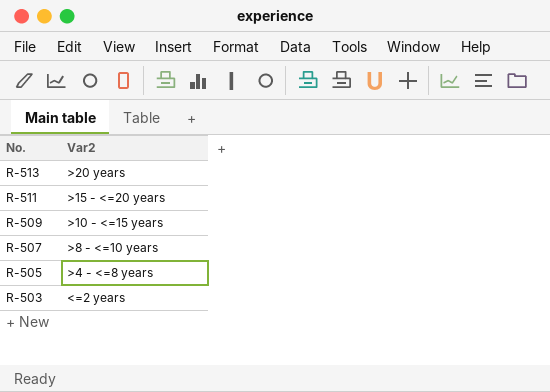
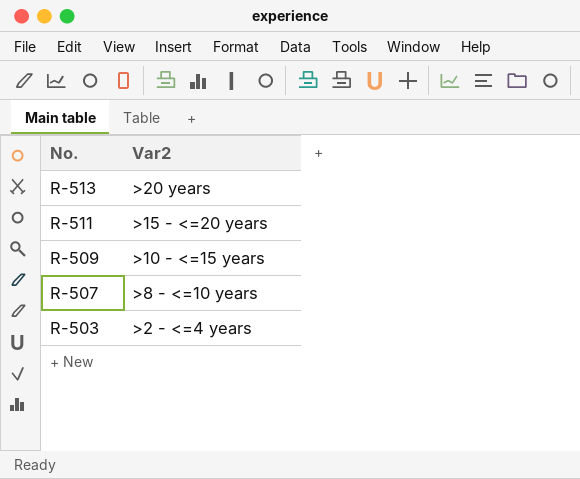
row R-505: >4 - <=8 years -> none
R-503 | Var2: <=2 years -> >2 - <=4 years

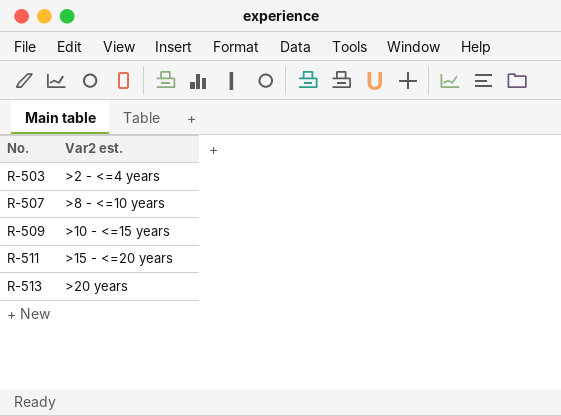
row order: No. descending -> No. ascending
column name: Var2 -> Var2 est.

